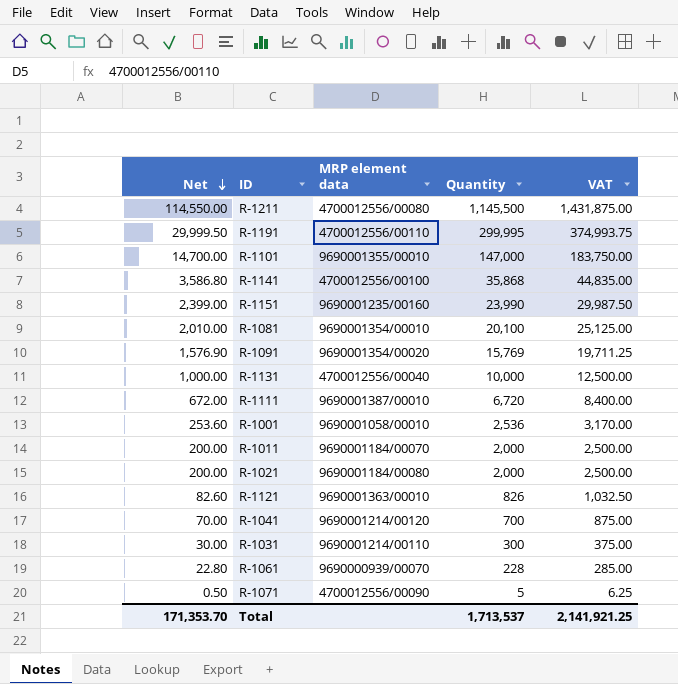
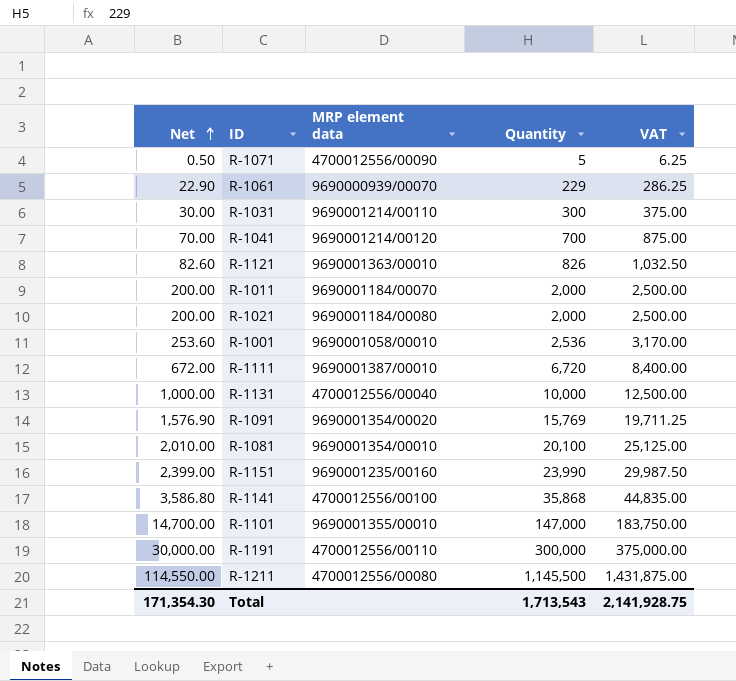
row order: Net descending -> Net ascending
R-1061 | Net: 22.80 -> 22.90
R-1061 | Quantity: 228 -> 229
R-1061 | VAT: 285.00 -> 286.25
R-1191 | Net: 29,999.50 -> 30,000.00
R-1191 | Quantity: 299,995 -> 300,000
R-1191 | VAT: 374,993.75 -> 375,000.00
Total | Net: 171,353.70 -> 171,354.30
Total | Quantity: 1,713,537 -> 1,713,543
Total | VAT: 2,141,921.25 -> 2,141,928.75

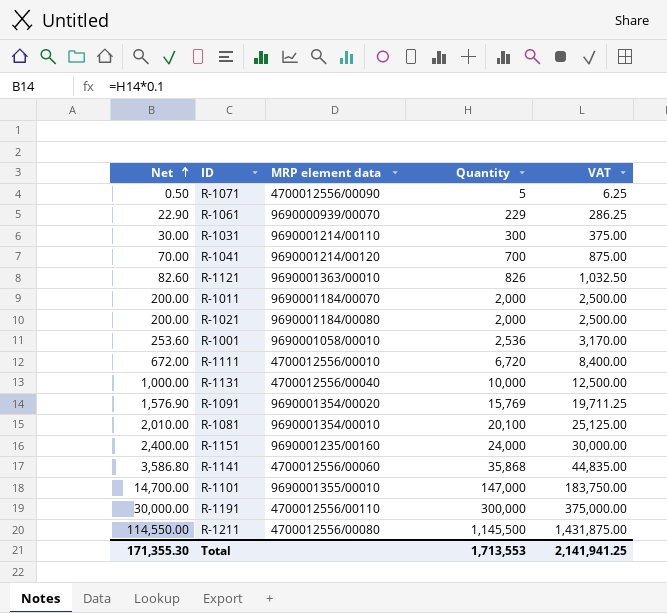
R-1111 | MRP element data: 9690001387/00010 -> 4700012556/00010
R-1151 | Net: 2,399.00 -> 2,400.00
R-1151 | Quantity: 23,990 -> 24,000
R-1151 | VAT: 29,987.50 -> 30,000.00
R-1141 | MRP element data: 4700012556/00100 -> 4700012556/00060
Total | Net: 171,354.30 -> 171,355.30
Total | Quantity: 1,713,543 -> 1,713,553
Total | VAT: 2,141,928.75 -> 2,141,941.25

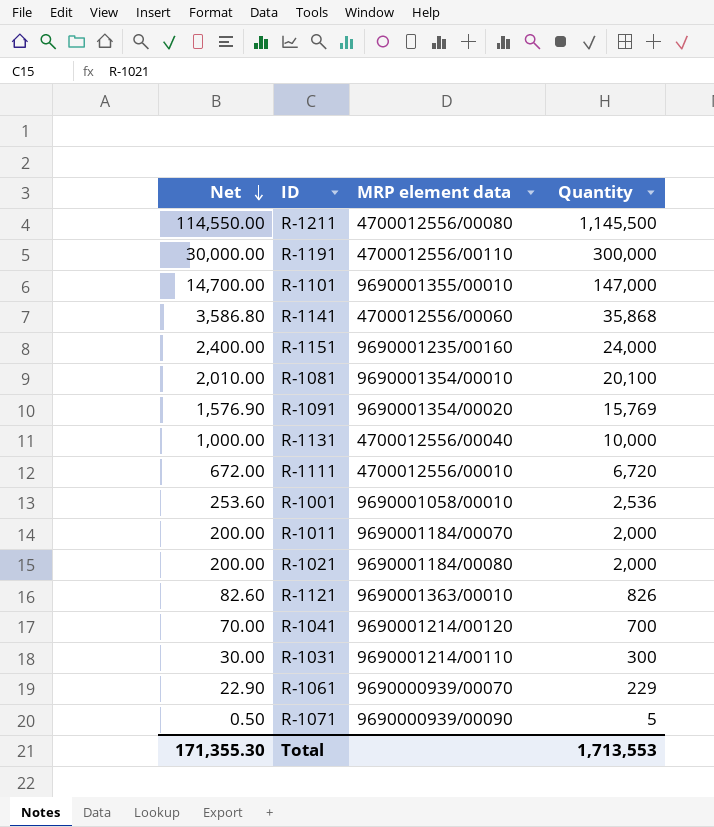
row order: Net ascending -> Net descending
column VAT | formula: [Quantity] * 1.25 -> none
R-1071 | MRP element data: 4700012556/00090 -> 9690000939/00090

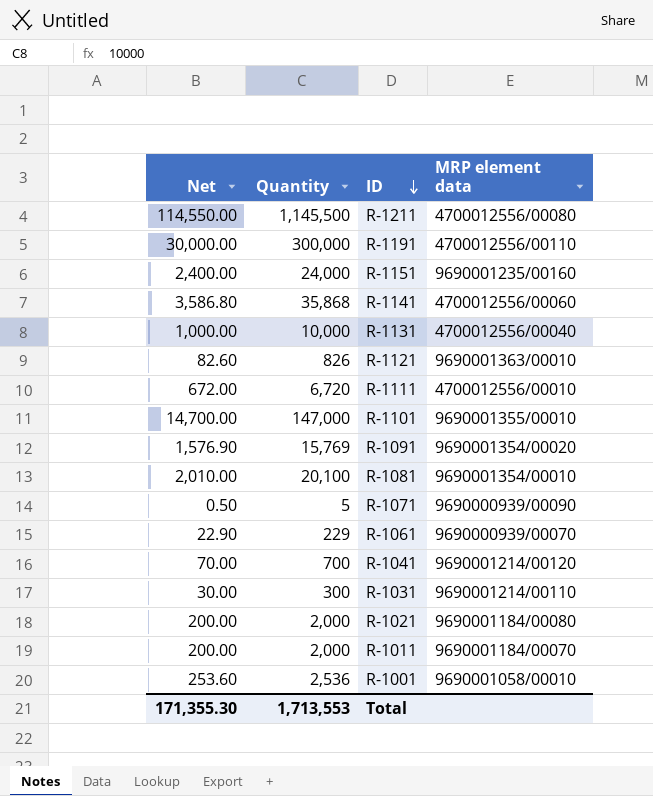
row order: Net descending -> ID descending
column Quantity | position: 4 -> 2

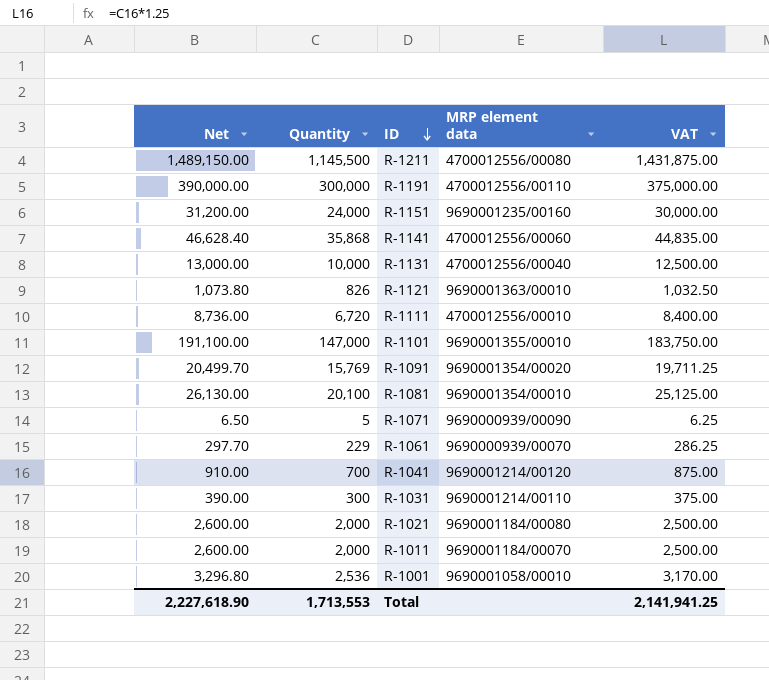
column Net | formula: [Quantity] * 0.1 -> [Quantity] * 1.3
column VAT | formula: none -> [Quantity] * 1.25
Total | Net: 171,355.30 -> 2,227,618.90

